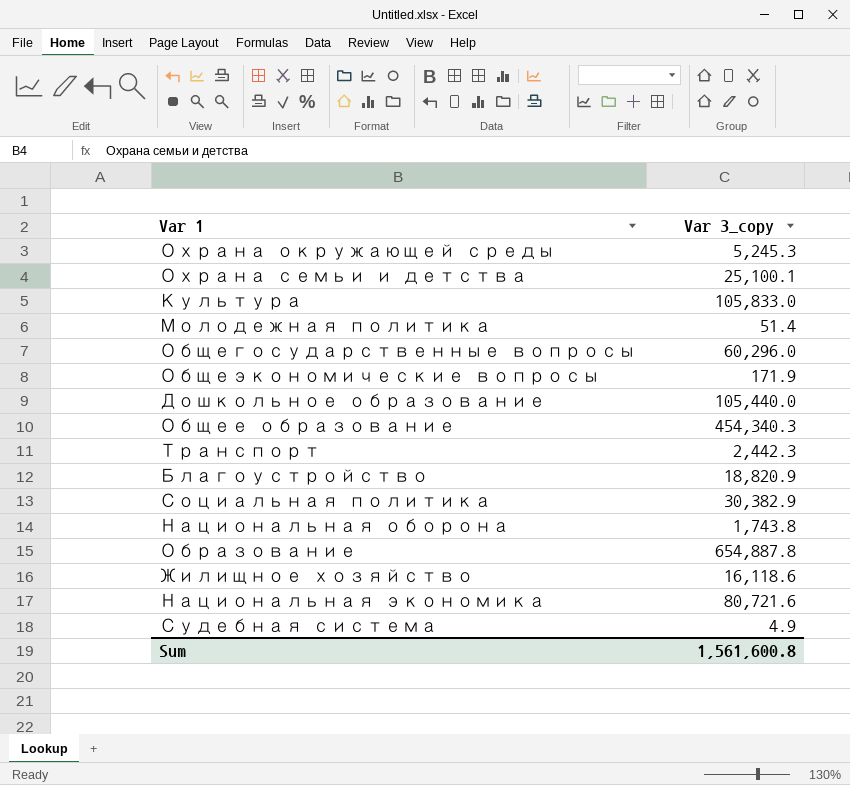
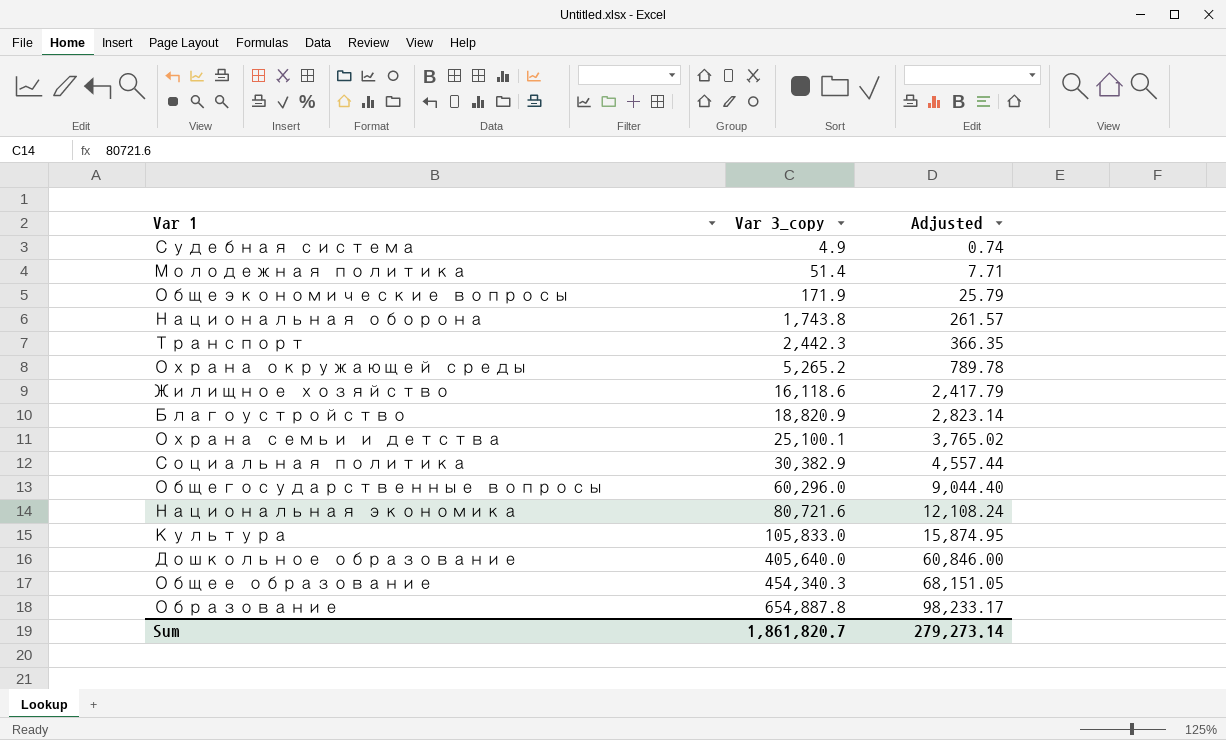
row order: none -> Var 3_copy ascending
column Adjusted | formula: none -> [Var 3_copy] * 0.15
Охрана окружающей среды | Var 3_copy: 5,245.3 -> 5,265.2
Дошкольное образование | Var 3_copy: 105,440.0 -> 405,640.0
Sum | Var 3_copy: 1,561,600.8 -> 1,861,820.7

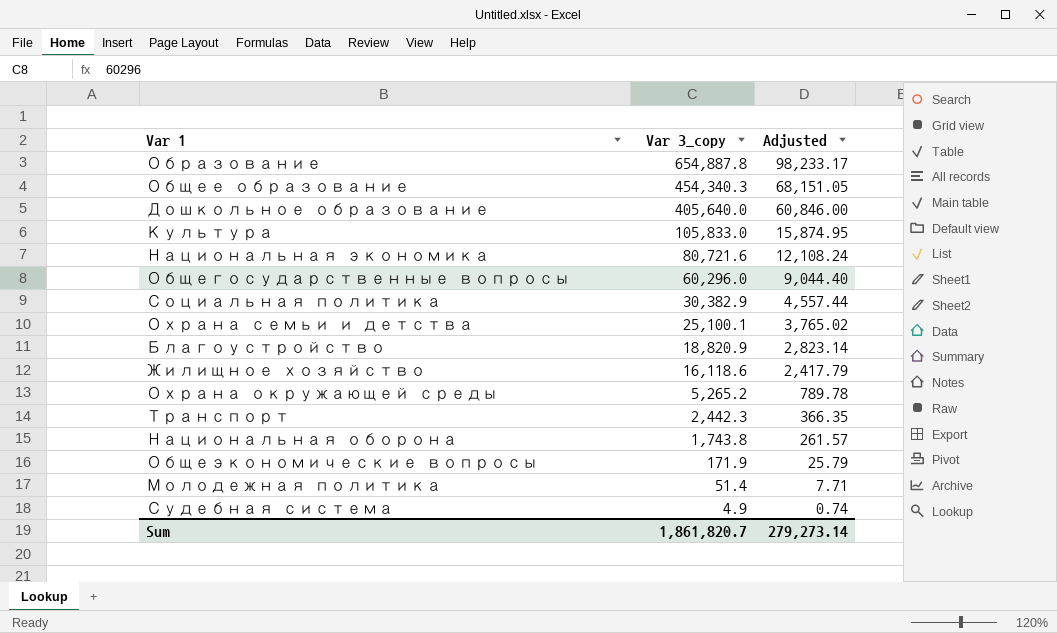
row order: Var 3_copy ascending -> Var 3_copy descending

